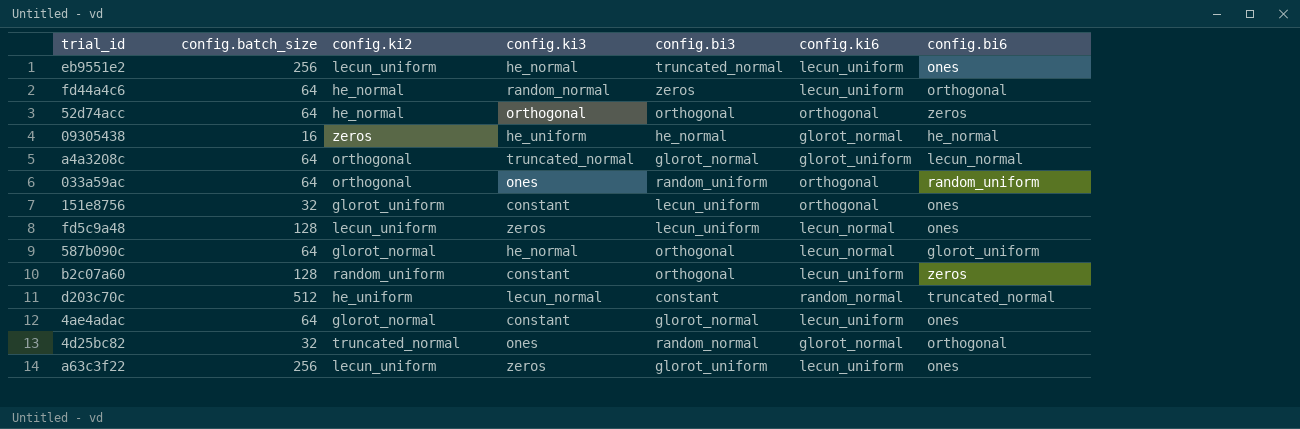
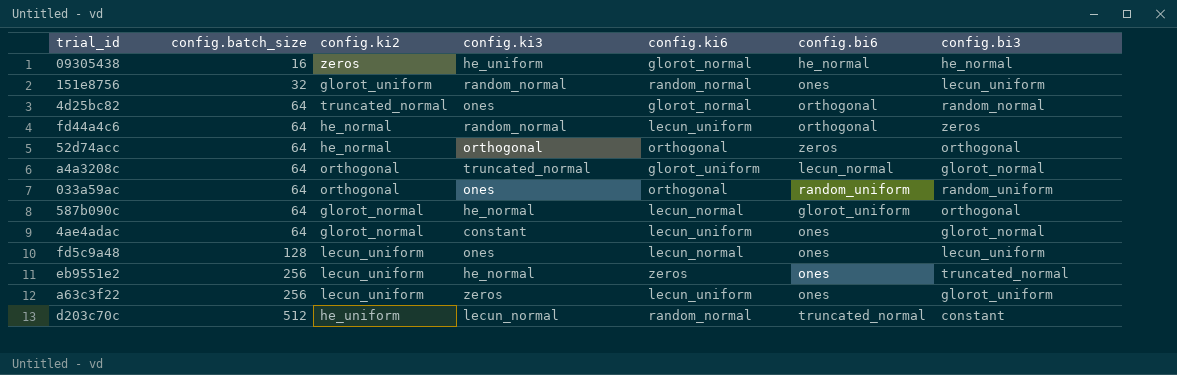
row order: none -> config.batch_size ascending
column config.bi3 | position: 5 -> 7
row b2c07a60: 128 | random_uniform | constant | orthogonal | lecun_uniform | zeros -> none
151e8756 | config.ki3: constant -> random_normal
151e8756 | config.ki6: orthogonal -> random_normal
4d25bc82 | config.batch_size: 32 -> 64
fd5c9a48 | config.ki3: zeros -> ones
eb9551e2 | config.ki6: lecun_uniform -> zeros

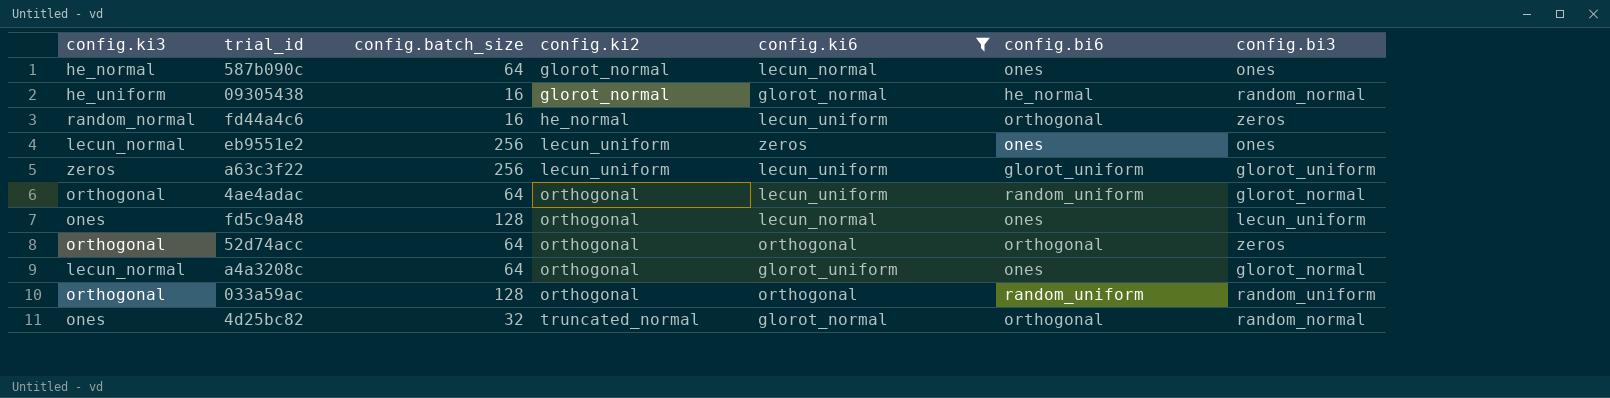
filter: none -> config.ki6 != random_normal
row order: config.batch_size ascending -> config.ki2 ascending
column config.ki3 | position: 4 -> 1
587b090c | config.bi6: glorot_uniform -> ones
587b090c | config.bi3: orthogonal -> ones
09305438 | config.ki2: zeros -> glorot_normal
09305438 | config.bi3: he_normal -> random_normal
fd44a4c6 | config.batch_size: 64 -> 16
eb9551e2 | config.ki3: he_normal -> lecun_normal
eb9551e2 | config.bi3: truncated_normal -> ones
a63c3f22 | config.bi6: ones -> glorot_uniform
4ae4adac | config.ki3: constant -> orthogonal
4ae4adac | config.ki2: glorot_normal -> orthogonal
4ae4adac | config.bi6: ones -> random_uniform
fd5c9a48 | config.ki2: lecun_uniform -> orthogonal
52d74acc | config.ki2: he_normal -> orthogonal
52d74acc | config.bi6: zeros -> orthogonal
52d74acc | config.bi3: orthogonal -> zeros
a4a3208c | config.ki3: truncated_normal -> lecun_normal
a4a3208c | config.bi6: lecun_normal -> ones
033a59ac | config.ki3: ones -> orthogonal
033a59ac | config.batch_size: 64 -> 128
4d25bc82 | config.batch_size: 64 -> 32

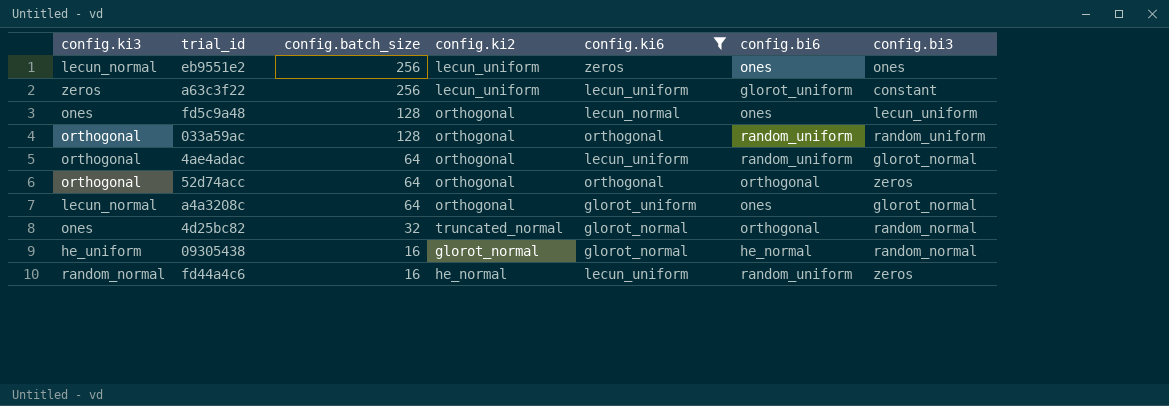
row order: config.ki2 ascending -> config.batch_size descending
row 587b090c: he_normal | 64 | glorot_normal | lecun_normal | ones | ones -> none
a63c3f22 | config.bi3: glorot_uniform -> constant
fd44a4c6 | config.bi6: orthogonal -> random_uniform

